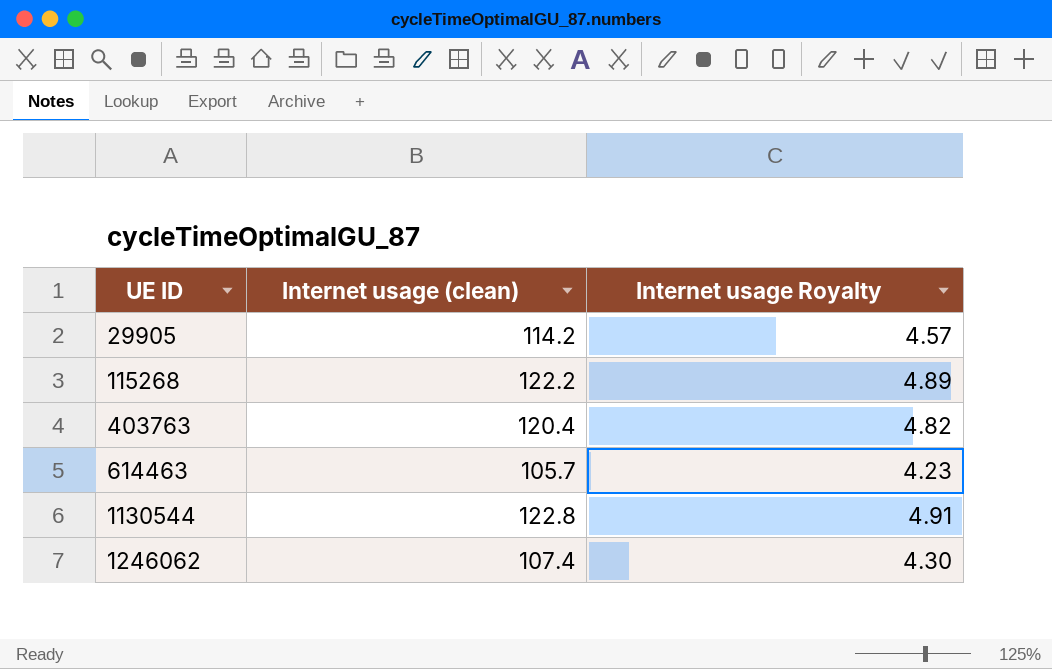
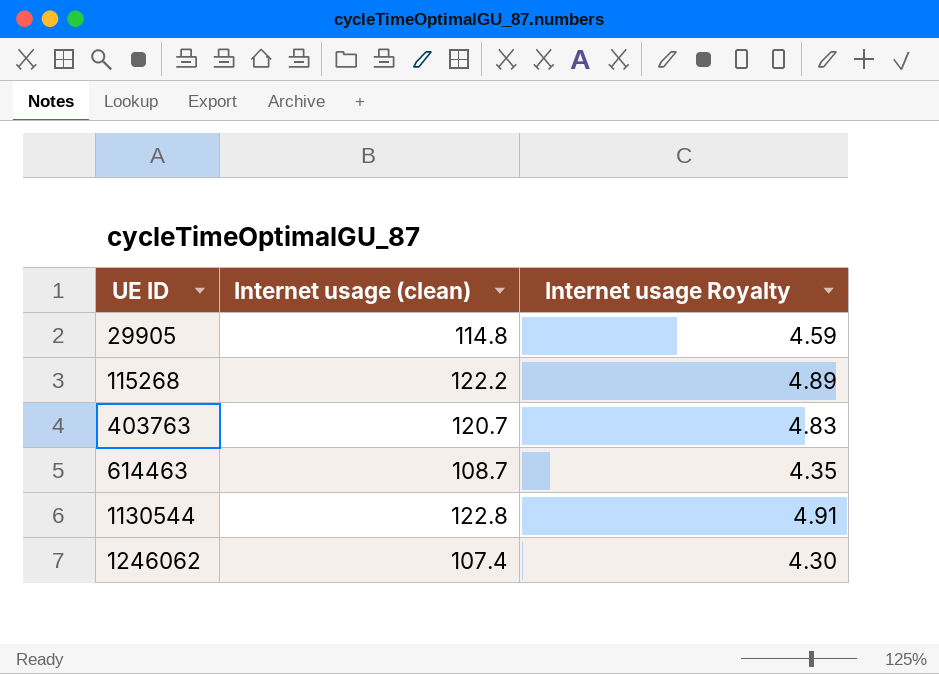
29905 | Internet usage (clean): 114.2 -> 114.8
29905 | Internet usage Royalty: 4.57 -> 4.59
403763 | Internet usage (clean): 120.4 -> 120.7
403763 | Internet usage Royalty: 4.82 -> 4.83
614463 | Internet usage (clean): 105.7 -> 108.7
614463 | Internet usage Royalty: 4.23 -> 4.35

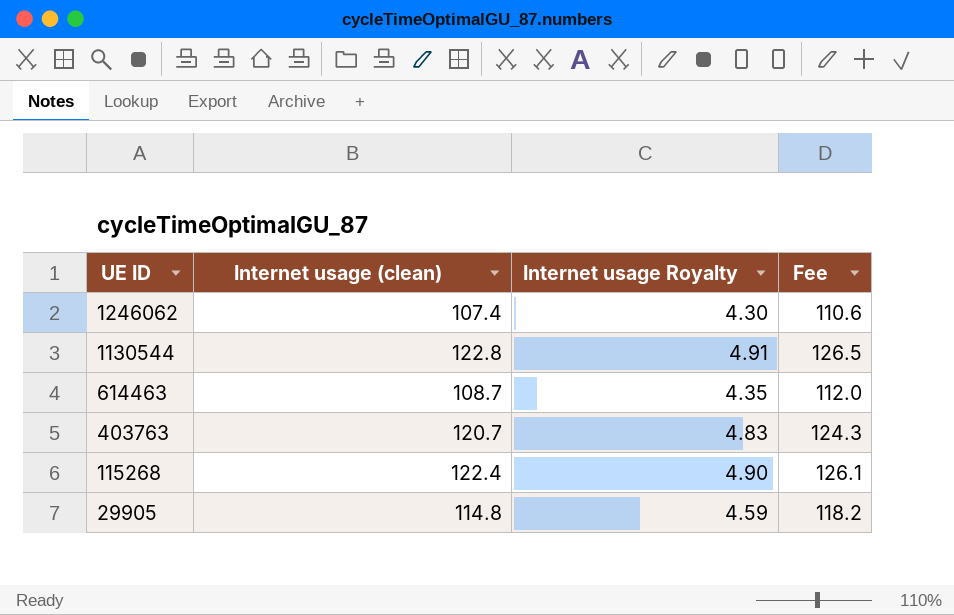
row order: UE ID ascending -> UE ID descending
column Fee | formula: none -> [Internet usage (clean)] * 1.03
115268 | Internet usage (clean): 122.2 -> 122.4
115268 | Internet usage Royalty: 4.89 -> 4.90

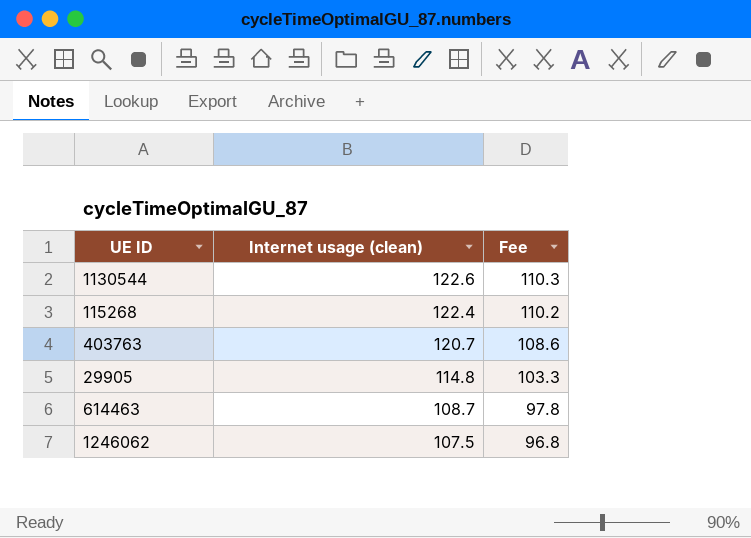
row order: UE ID descending -> Internet usage (clean) descending
column Internet usage Royalty | formula: [Internet usage (clean)] * 0.04 -> none
column Fee | formula: [Internet usage (clean)] * 1.03 -> [Internet usage (clean)] * 0.9
1130544 | Internet usage (clean): 122.8 -> 122.6
1246062 | Internet usage (clean): 107.4 -> 107.5

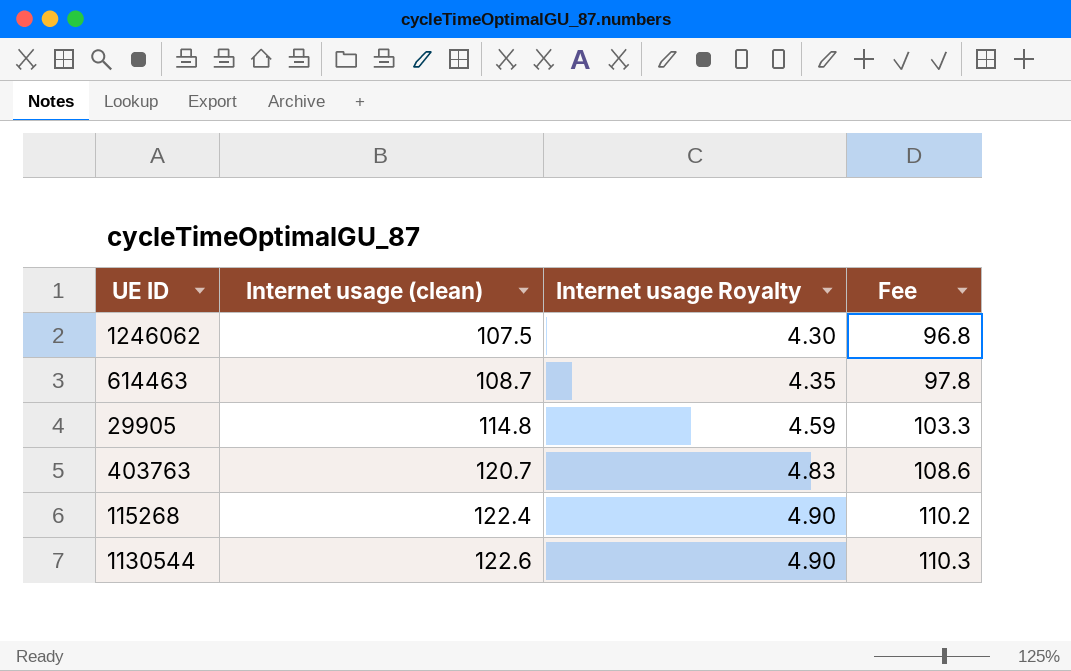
row order: Internet usage (clean) descending -> Internet usage (clean) ascending
column Internet usage Royalty | formula: none -> [Internet usage (clean)] * 0.04

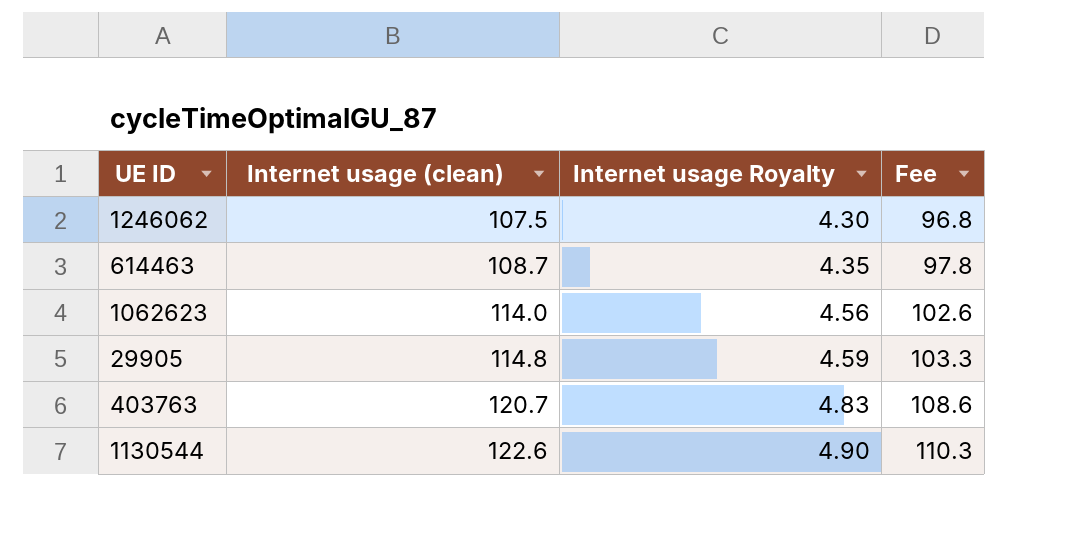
row 115268: 122.4 | 4.90 | 110.2 -> none
row 1062623: none -> 114.0 | 4.56 | 102.6

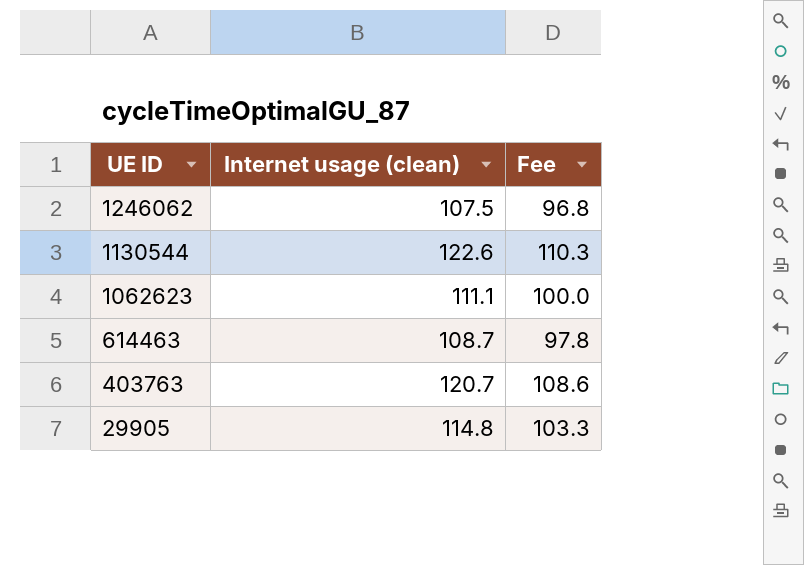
row order: Internet usage (clean) ascending -> UE ID descending
column Internet usage Royalty | formula: [Internet usage (clean)] * 0.04 -> none
1062623 | Internet usage (clean): 114.0 -> 111.1
1062623 | Fee: 102.6 -> 100.0

